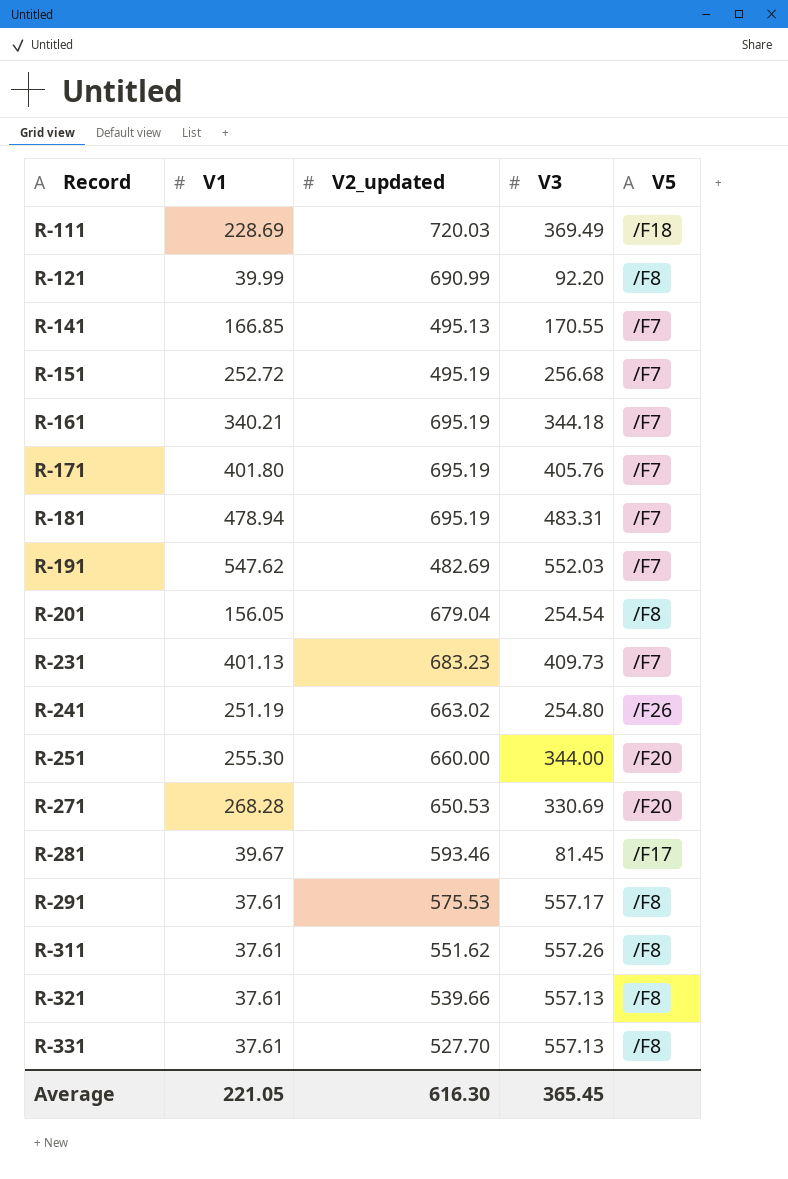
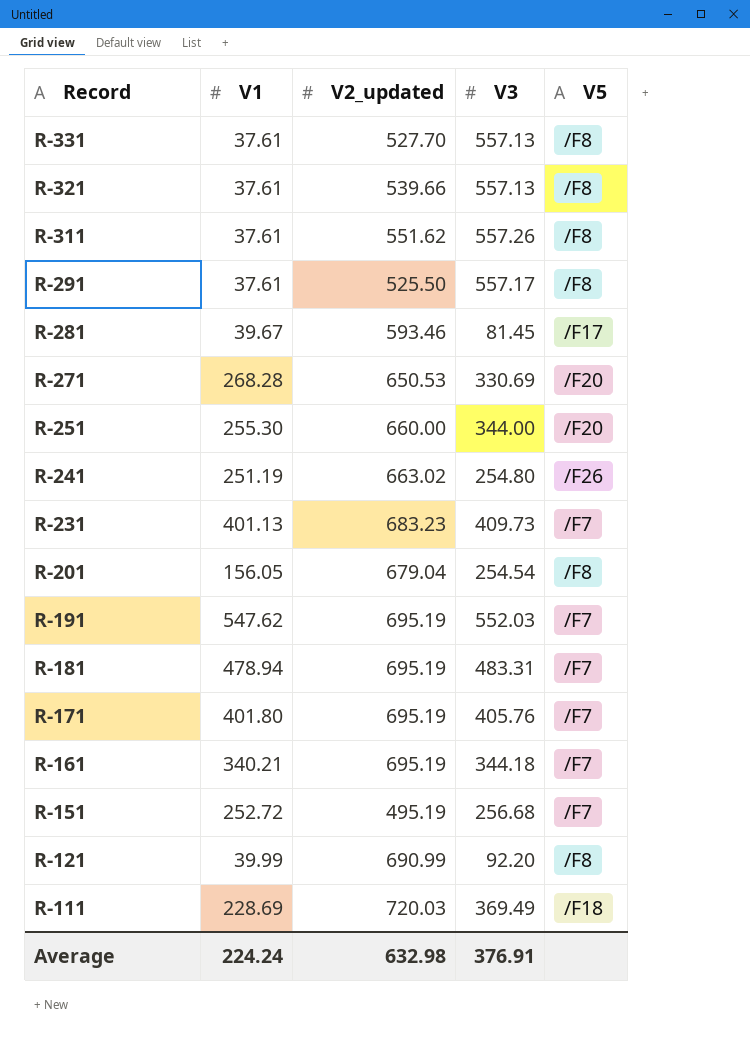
row order: Record ascending -> Record descending
row R-141: 166.85 | 495.13 | 170.55 | /F7 -> none
R-291 | V2_updated: 575.53 -> 525.50
R-191 | V2_updated: 482.69 -> 695.19
Average | V1: 221.05 -> 224.24
Average | V2_updated: 616.30 -> 632.98
Average | V3: 365.45 -> 376.91

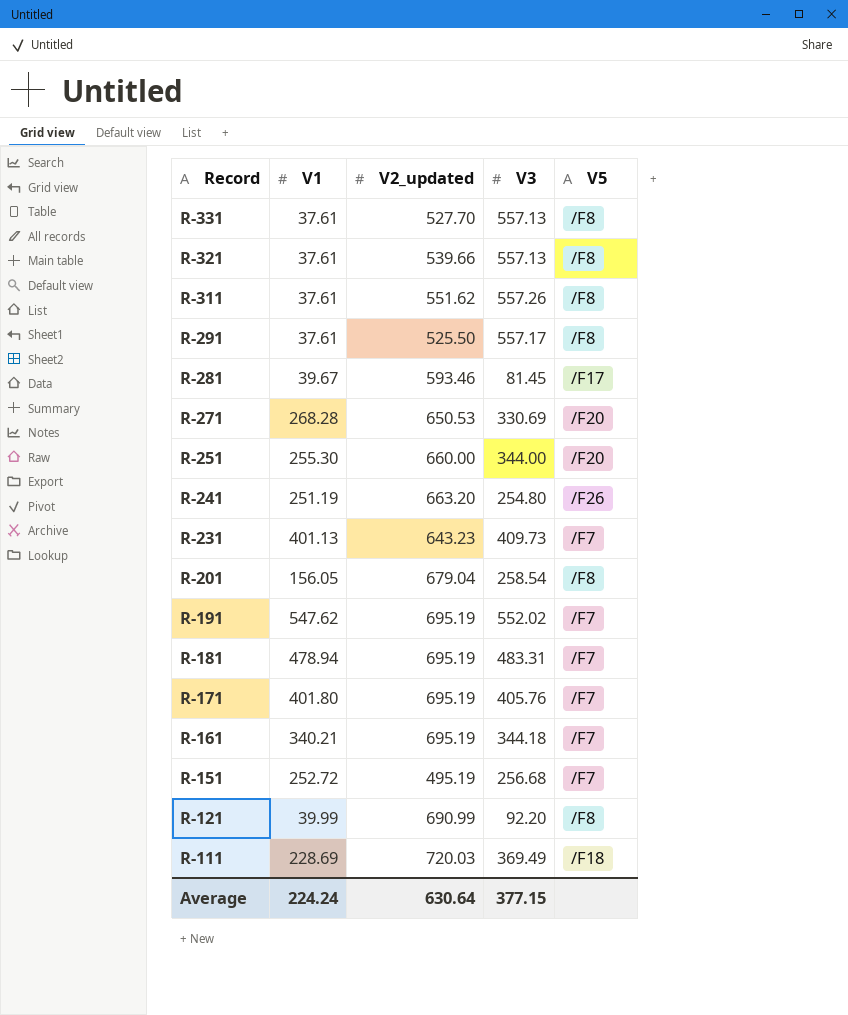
R-241 | V2_updated: 663.02 -> 663.20
R-231 | V2_updated: 683.23 -> 643.23
R-201 | V3: 254.54 -> 258.54
R-191 | V3: 552.03 -> 552.02
Average | V2_updated: 632.98 -> 630.64
Average | V3: 376.91 -> 377.15

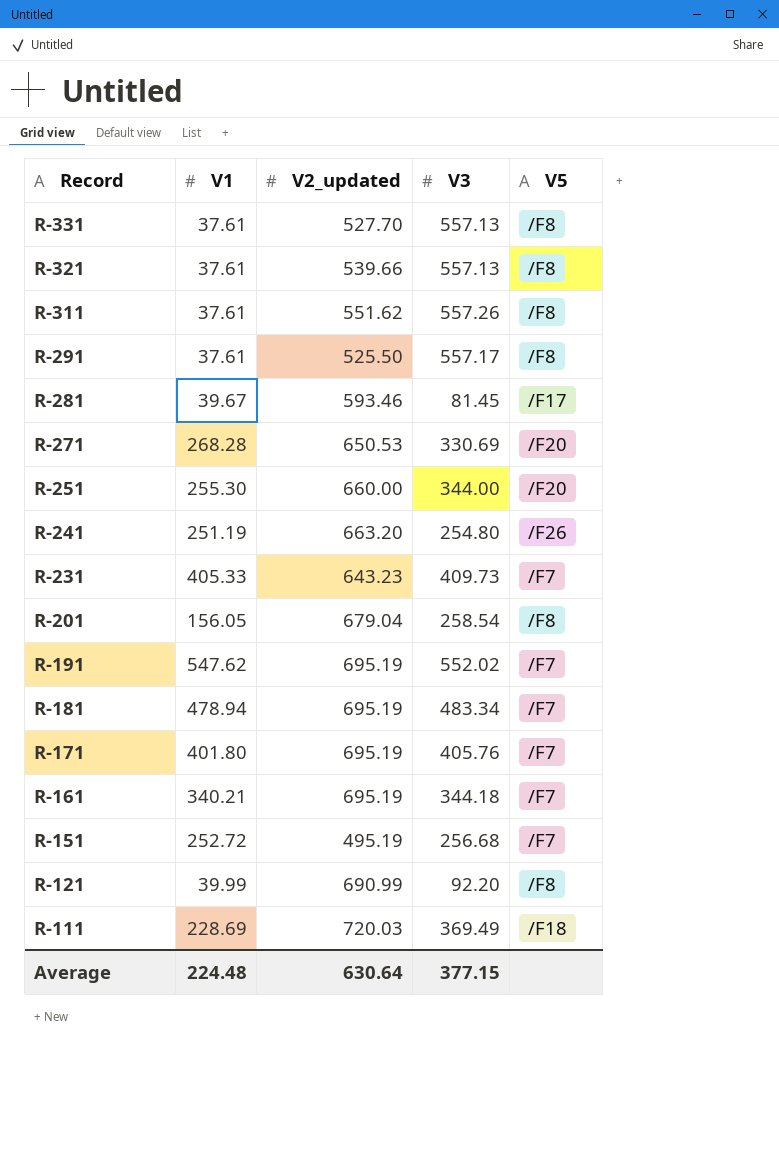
R-231 | V1: 401.13 -> 405.33
R-181 | V3: 483.31 -> 483.34
Average | V1: 224.24 -> 224.48

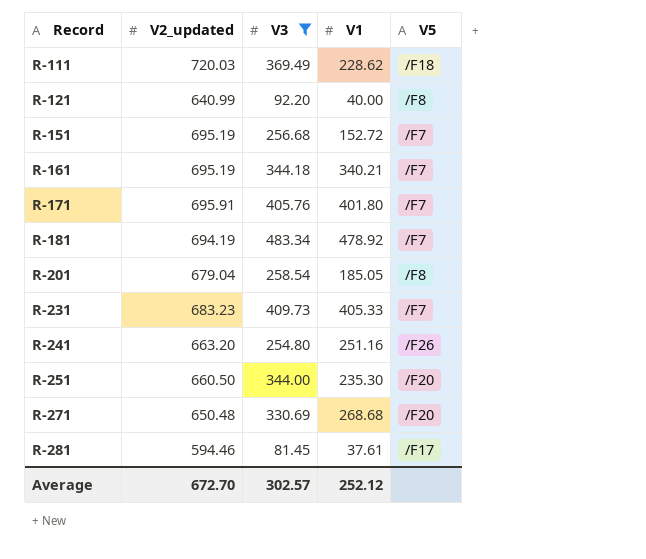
filter: none -> V3 <= 483.34
row order: Record descending -> Record ascending
column V1 | position: 2 -> 4
R-111 | V1: 228.69 -> 228.62
R-121 | V2_updated: 690.99 -> 640.99
R-121 | V1: 39.99 -> 40.00
R-151 | V2_updated: 495.19 -> 695.19
R-151 | V1: 252.72 -> 152.72
R-171 | V2_updated: 695.19 -> 695.91
R-181 | V2_updated: 695.19 -> 694.19
R-181 | V1: 478.94 -> 478.92
R-201 | V1: 156.05 -> 185.05
R-231 | V2_updated: 643.23 -> 683.23
R-241 | V1: 251.19 -> 251.16
R-251 | V2_updated: 660.00 -> 660.50
R-251 | V1: 255.30 -> 235.30
R-271 | V2_updated: 650.53 -> 650.48
R-271 | V1: 268.28 -> 268.68
R-281 | V2_updated: 593.46 -> 594.46
R-281 | V1: 39.67 -> 37.61
Average | V2_updated: 630.64 -> 672.70
Average | V3: 377.15 -> 302.57
Average | V1: 224.48 -> 252.12

